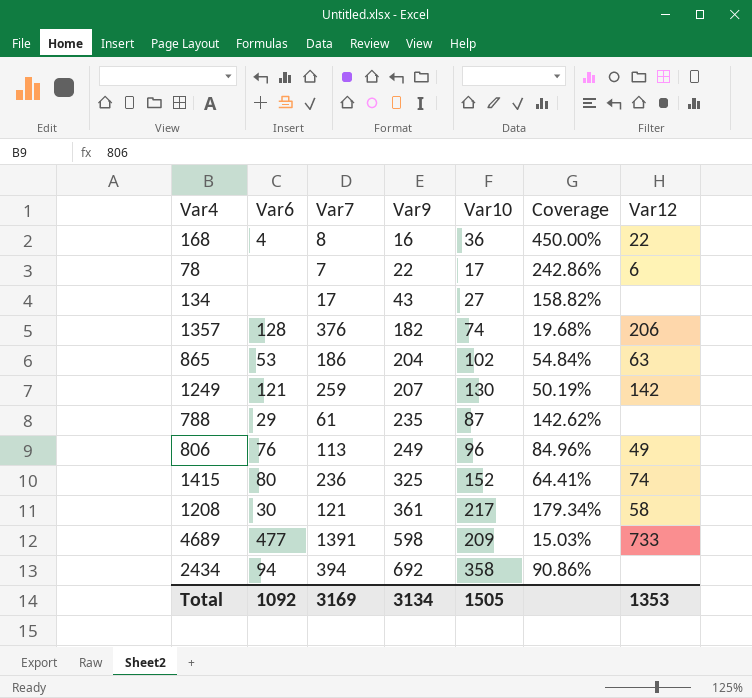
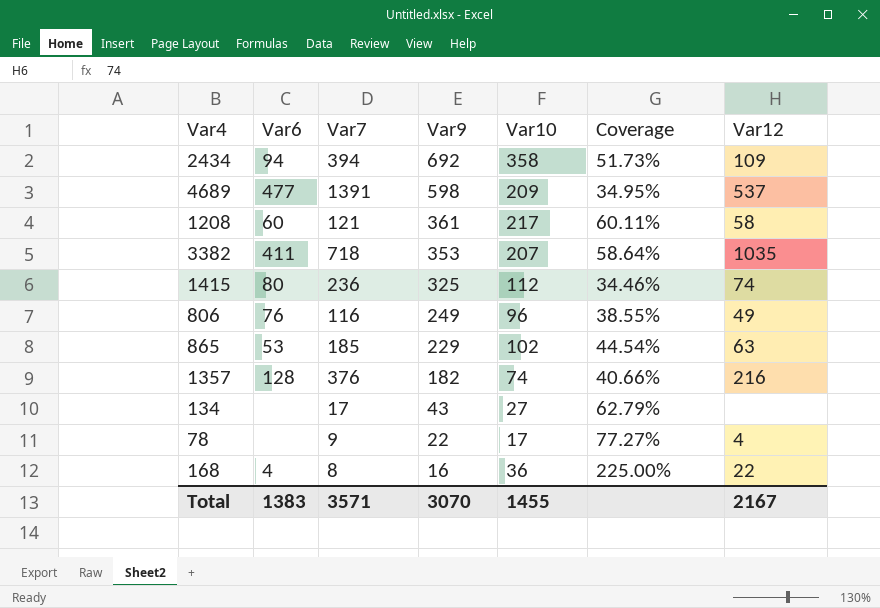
row order: Var9 ascending -> Var9 descending
column Coverage | formula: [Var10] / [Var7] -> [Var10] / [Var9]
row 1249: 121 | 259 | 207 | 130 | 50.19% | 142 -> none
row 788: 29 | 61 | 235 | 87 | 142.62% | none -> none
2434 | Var12: none -> 109
4689 | Var12: 733 -> 537
1208 | Var6: 30 -> 60
row 3382: none -> 411 | 718 | 353 | 207 | 58.64% | 1035
1415 | Var10: 152 -> 112
806 | Var7: 113 -> 116
865 | Var7: 186 -> 185
865 | Var9: 204 -> 229
1357 | Var12: 206 -> 216
78 | Var7: 7 -> 9
78 | Var12: 6 -> 4
Total | Var6: 1092 -> 1383
Total | Var7: 3169 -> 3571
Total | Var9: 3134 -> 3070
Total | Var10: 1505 -> 1455
Total | Var12: 1353 -> 2167

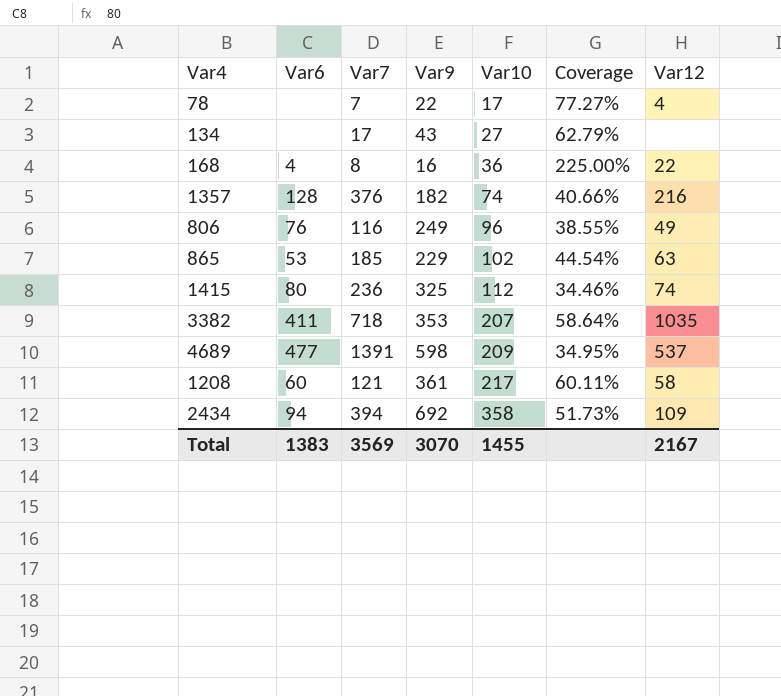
row order: Var9 descending -> Var10 ascending
78 | Var7: 9 -> 7
Total | Var7: 3571 -> 3569

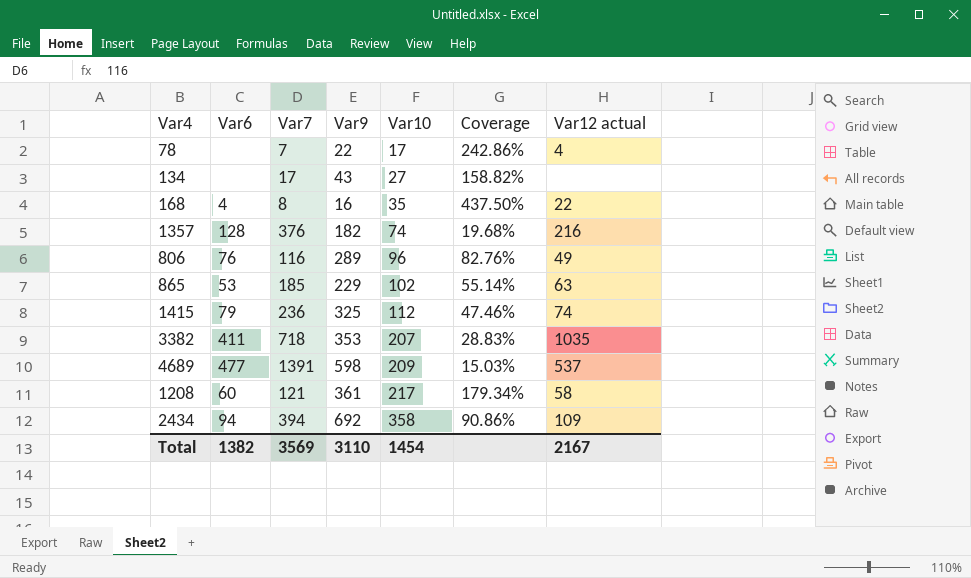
column Coverage | formula: [Var10] / [Var9] -> [Var10] / [Var7]
column name: Var12 -> Var12 actual
168 | Var10: 36 -> 35
806 | Var9: 249 -> 289
1415 | Var6: 80 -> 79
Total | Var6: 1383 -> 1382
Total | Var9: 3070 -> 3110
Total | Var10: 1455 -> 1454

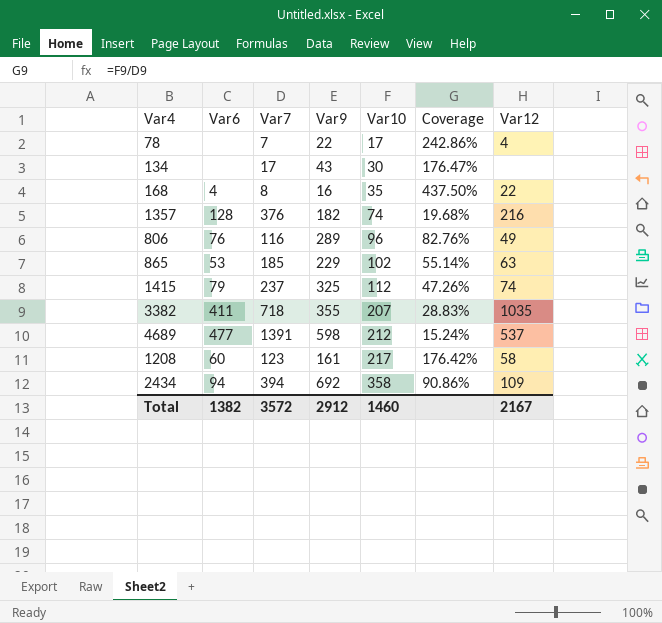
column name: Var12 actual -> Var12
134 | Var10: 27 -> 30
134 | Coverage: 158.82% -> 176.47%
1415 | Var7: 236 -> 237
1415 | Coverage: 47.46% -> 47.26%
3382 | Var9: 353 -> 355
4689 | Var10: 209 -> 212
4689 | Coverage: 15.03% -> 15.24%
1208 | Var7: 121 -> 123
1208 | Var9: 361 -> 161
1208 | Coverage: 179.34% -> 176.42%
Total | Var7: 3569 -> 3572
Total | Var9: 3110 -> 2912
Total | Var10: 1454 -> 1460

